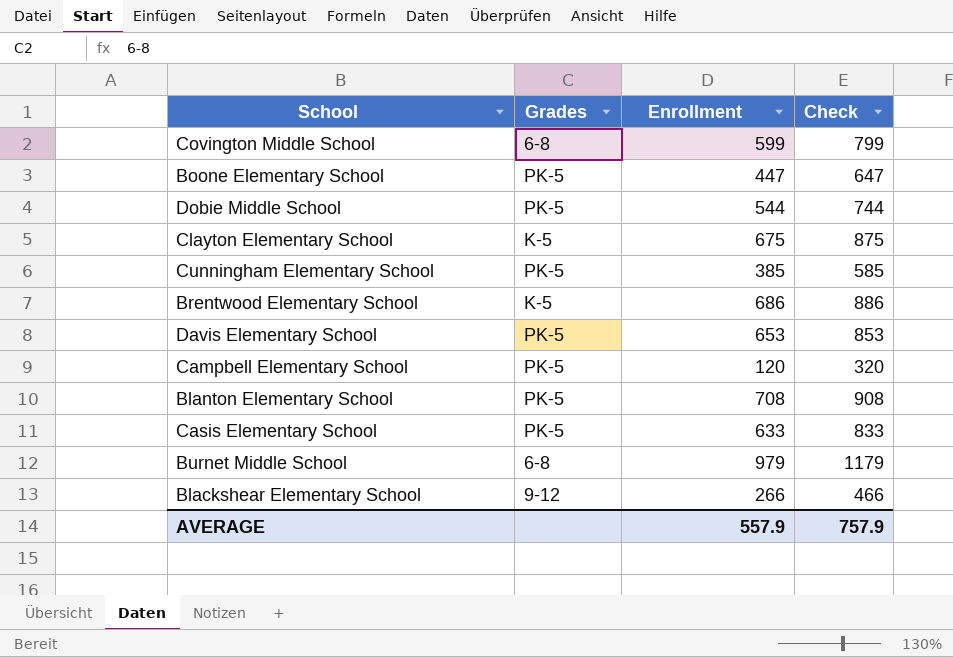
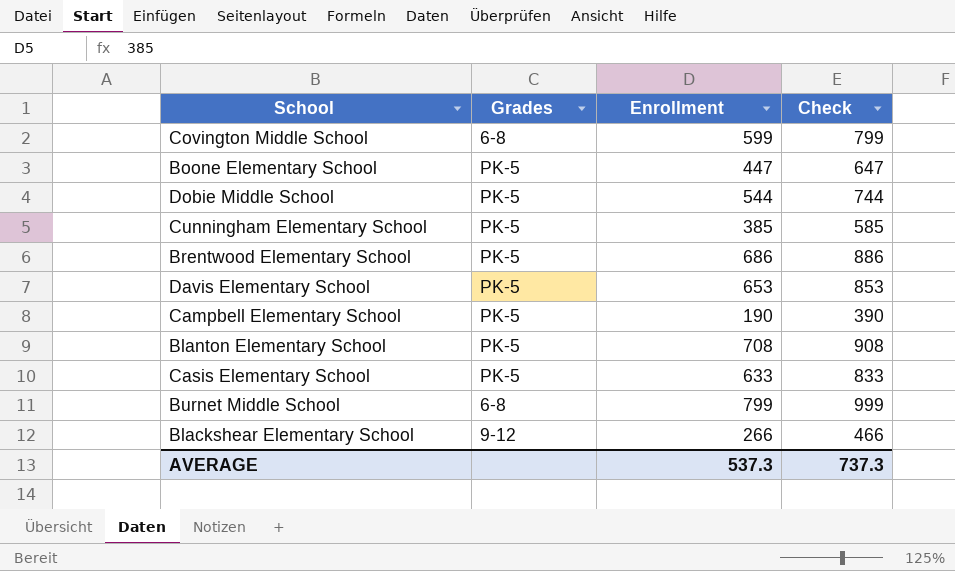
row Clayton Elementary School: K-5 | 675 | 875 -> none
Brentwood Elementary School | Grades: K-5 -> PK-5
Campbell Elementary School | Enrollment: 120 -> 190
Campbell Elementary School | Check: 320 -> 390
Burnet Middle School | Enrollment: 979 -> 799
Burnet Middle School | Check: 1179 -> 999
AVERAGE | Enrollment: 557.9 -> 537.3
AVERAGE | Check: 757.9 -> 737.3

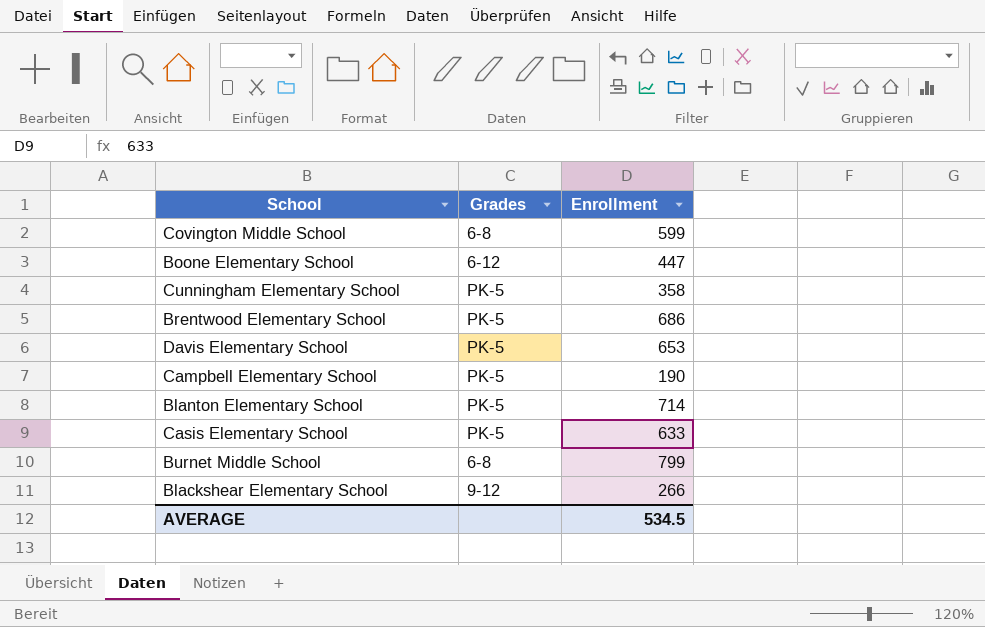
column Check | formula: [Enrollment] + 200 -> none
row Dobie Middle School: PK-5 | 544 | 744 -> none
Boone Elementary School | Grades: PK-5 -> 6-12
Cunningham Elementary School | Enrollment: 385 -> 358
Blanton Elementary School | Enrollment: 708 -> 714
AVERAGE | Enrollment: 537.3 -> 534.5

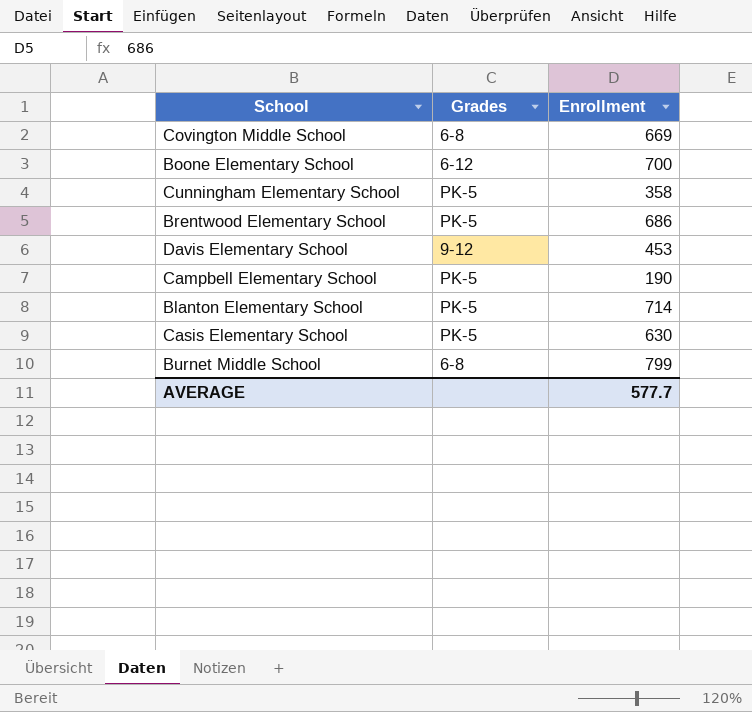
row Blackshear Elementary School: 9-12 | 266 -> none
Covington Middle School | Enrollment: 599 -> 669
Boone Elementary School | Enrollment: 447 -> 700
Davis Elementary School | Grades: PK-5 -> 9-12
Davis Elementary School | Enrollment: 653 -> 453
Casis Elementary School | Enrollment: 633 -> 630
AVERAGE | Enrollment: 534.5 -> 577.7

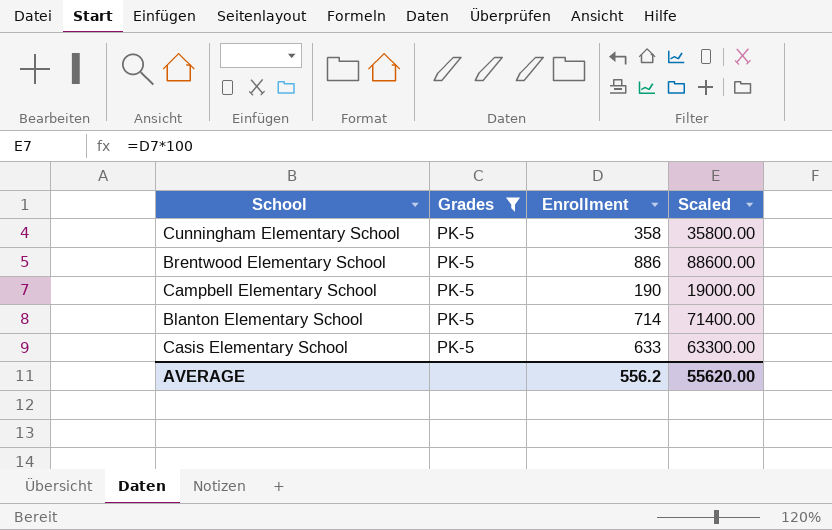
filter: none -> Grades = PK-5
column Scaled | formula: none -> [Enrollment] * 100
Brentwood Elementary School | Enrollment: 686 -> 886
Casis Elementary School | Enrollment: 630 -> 633
AVERAGE | Enrollment: 577.7 -> 556.2

